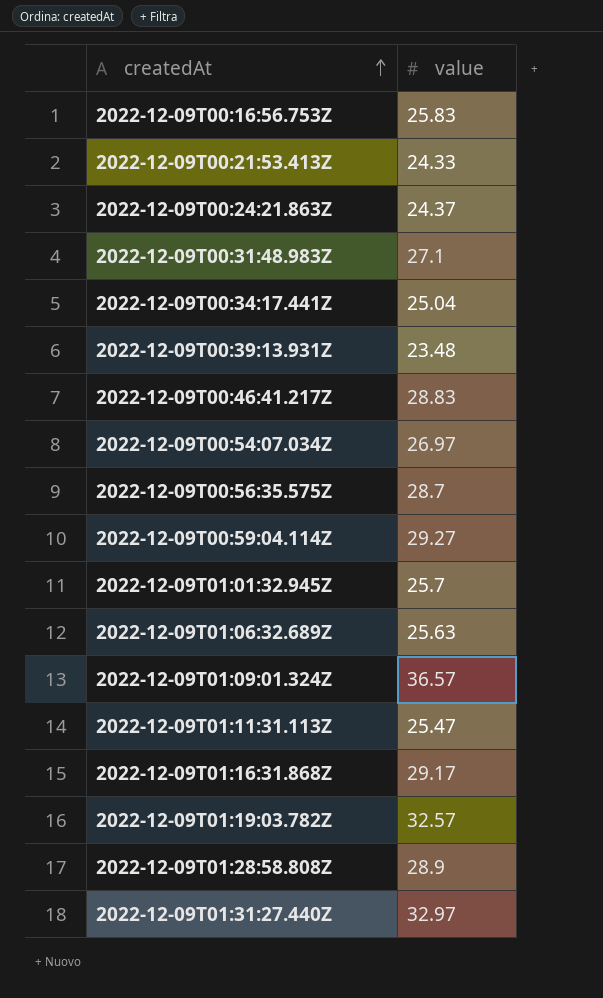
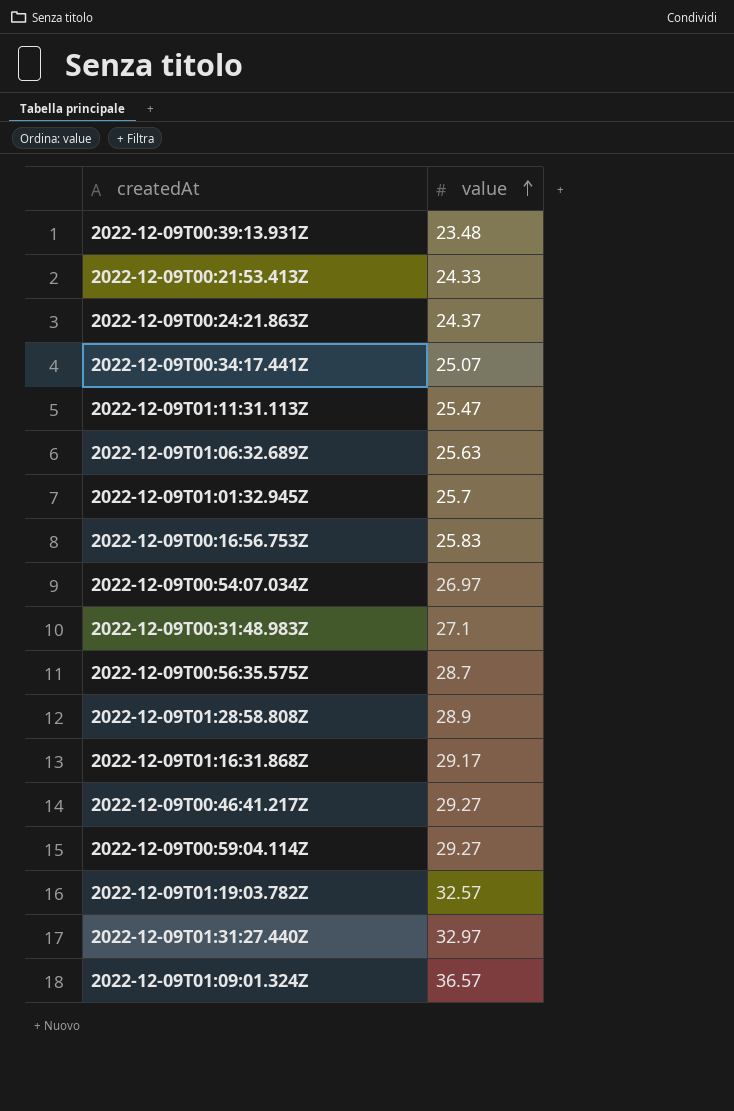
row order: createdAt ascending -> value ascending
2022-12-09T00:34:17.441Z | value: 25.04 -> 25.07
2022-12-09T00:46:41.217Z | value: 28.83 -> 29.27

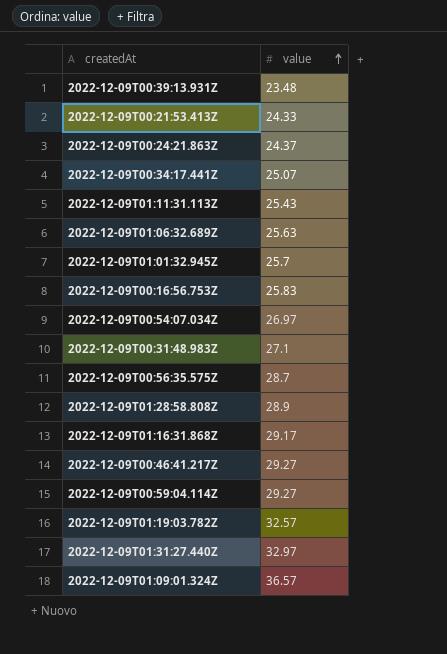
2022-12-09T01:11:31.113Z | value: 25.47 -> 25.43

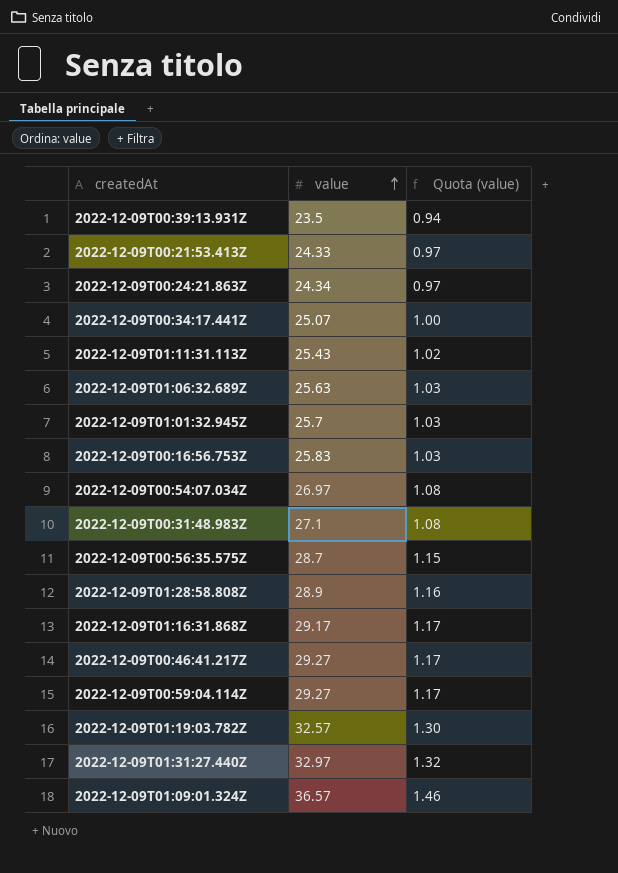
column Quota (value) | formula: none -> [value] * 0.04
2022-12-09T00:39:13.931Z | value: 23.48 -> 23.5
2022-12-09T00:24:21.863Z | value: 24.37 -> 24.34

